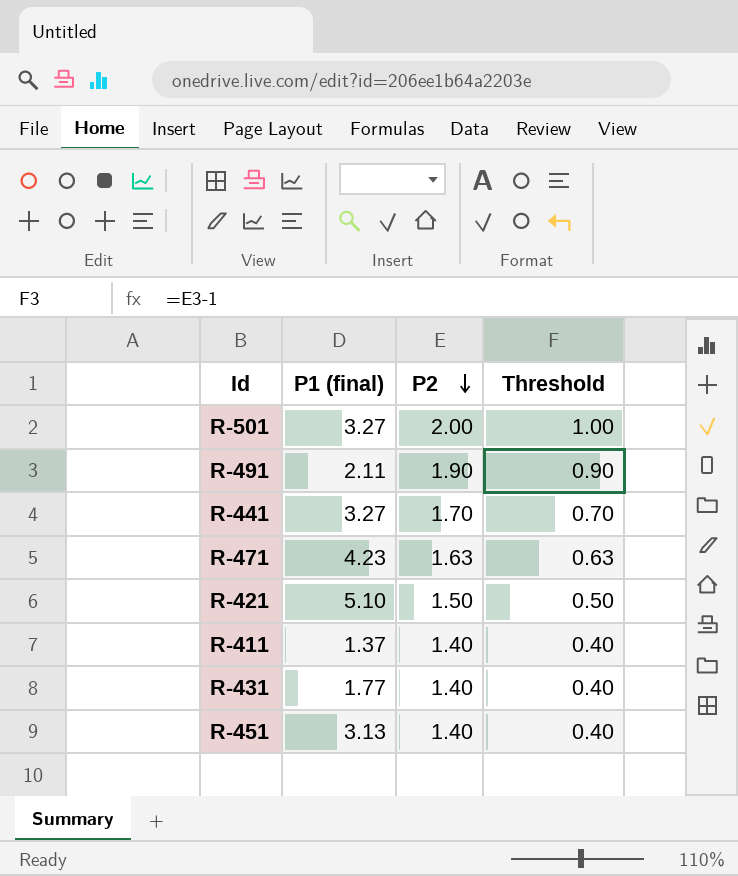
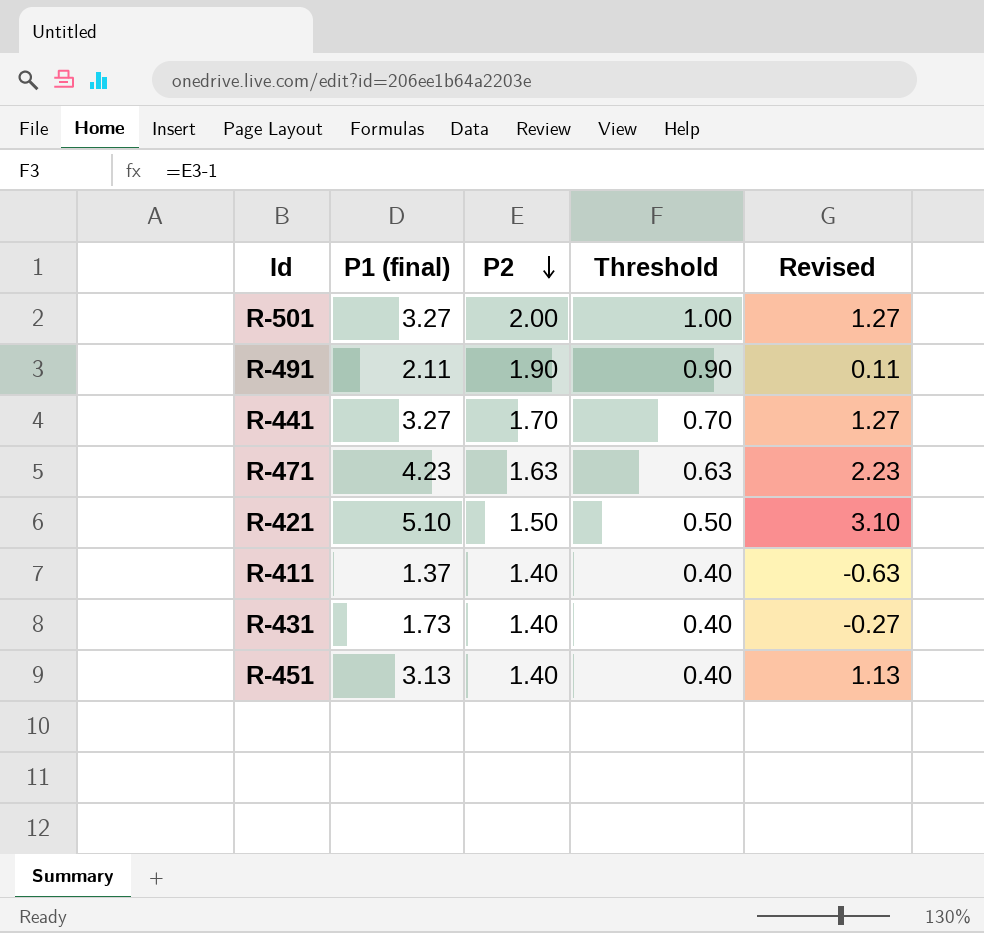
column Revised | formula: none -> [P1 (final)] - 2
R-431 | P1 (final): 1.77 -> 1.73

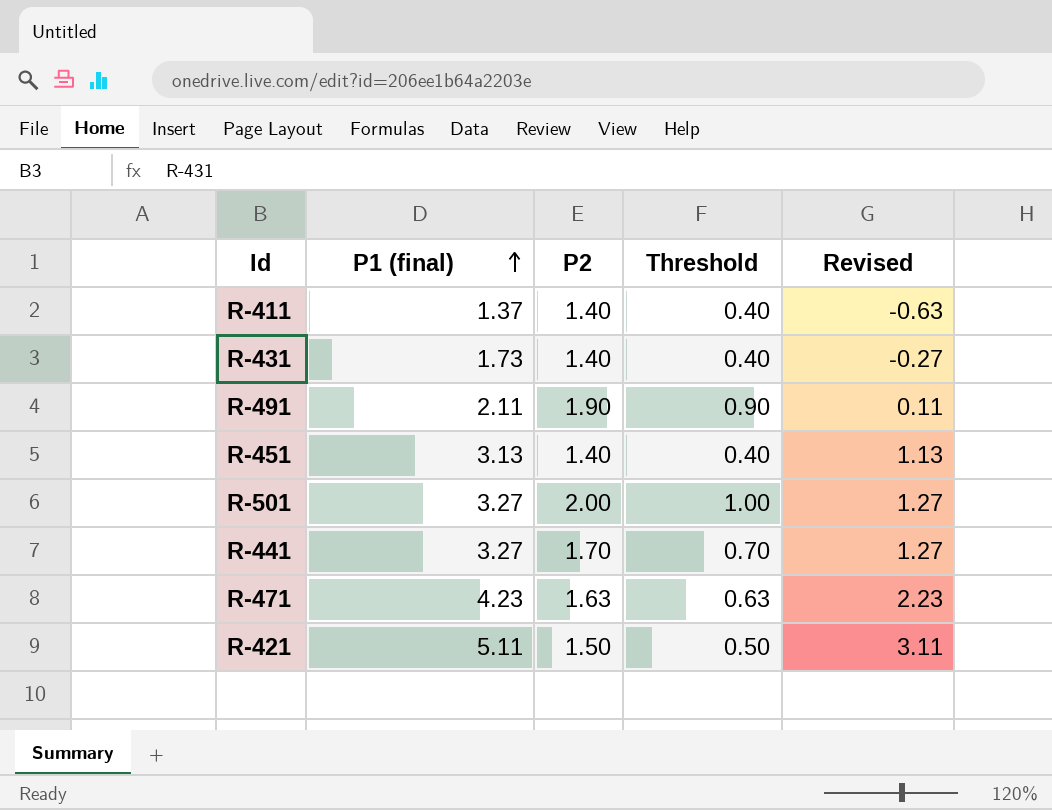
row order: P2 descending -> P1 (final) ascending
R-421 | P1 (final): 5.10 -> 5.11
R-421 | Revised: 3.10 -> 3.11

